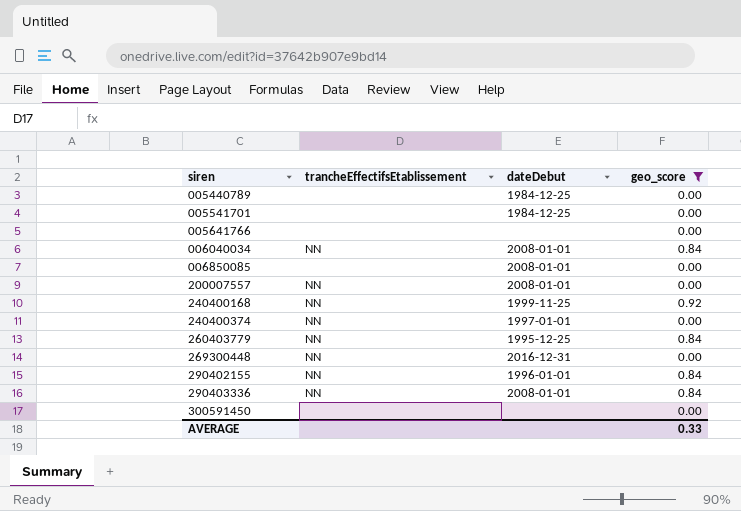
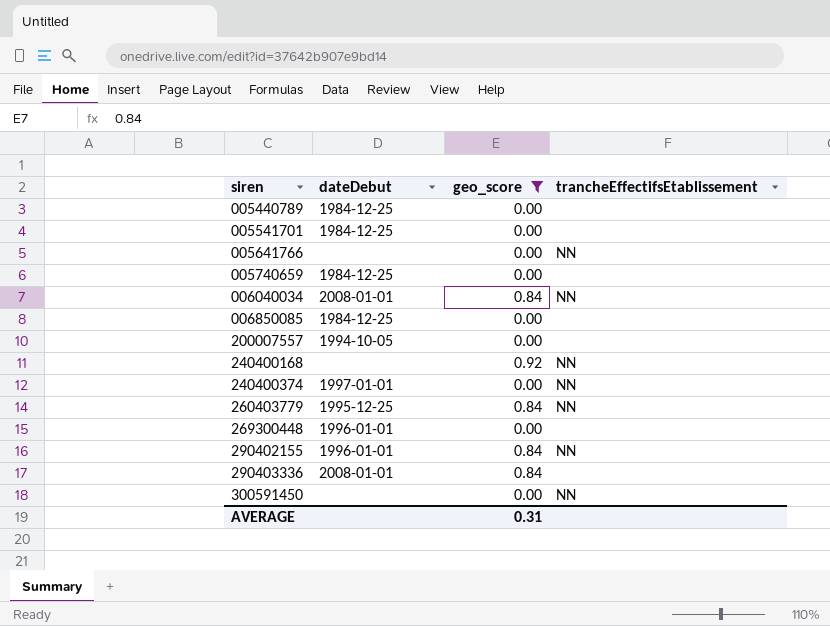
column trancheEffectifsEtablissement | position: 2 -> 4
005641766 | trancheEffectifsEtablissement: none -> NN
row 005740659: none -> 1984-12-25 | 0.00 | none
006850085 | dateDebut: 2008-01-01 -> 1984-12-25
200007557 | dateDebut: 2008-01-01 -> 1994-10-05
200007557 | trancheEffectifsEtablissement: NN -> none
240400168 | dateDebut: 1999-11-25 -> none
269300448 | dateDebut: 2016-12-31 -> 1996-01-01
269300448 | trancheEffectifsEtablissement: NN -> none
290403336 | trancheEffectifsEtablissement: NN -> none
300591450 | trancheEffectifsEtablissement: none -> NN
AVERAGE | geo_score: 0.33 -> 0.31

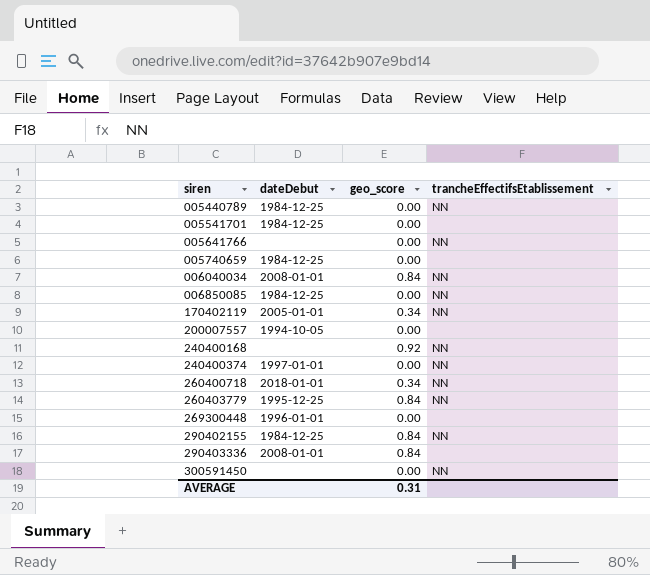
filter: geo_score != 0.34 -> none
005440789 | trancheEffectifsEtablissement: none -> NN
006850085 | trancheEffectifsEtablissement: none -> NN
290402155 | dateDebut: 1996-01-01 -> 1984-12-25

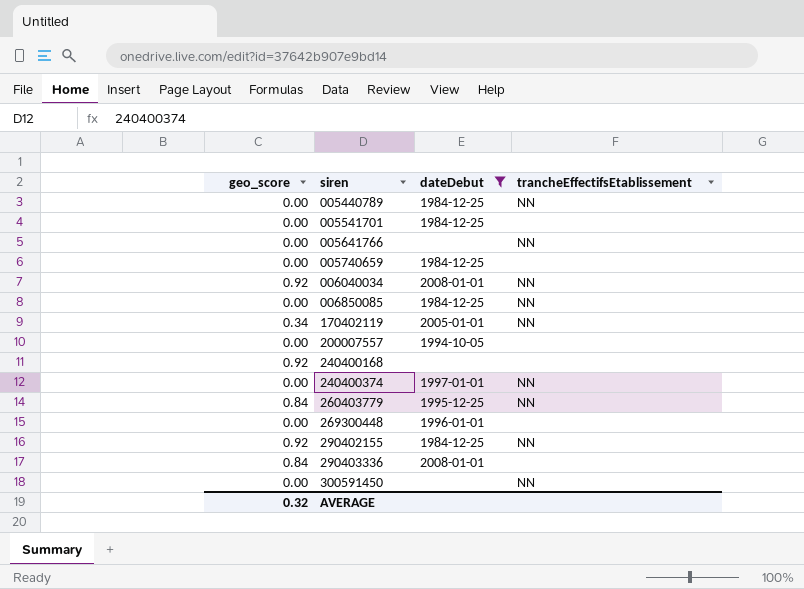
filter: none -> dateDebut != 2018-01-01
column geo_score | position: 3 -> 1
006040034 | geo_score: 0.84 -> 0.92
240400168 | trancheEffectifsEtablissement: NN -> none
290402155 | geo_score: 0.84 -> 0.92
AVERAGE | geo_score: 0.31 -> 0.32

